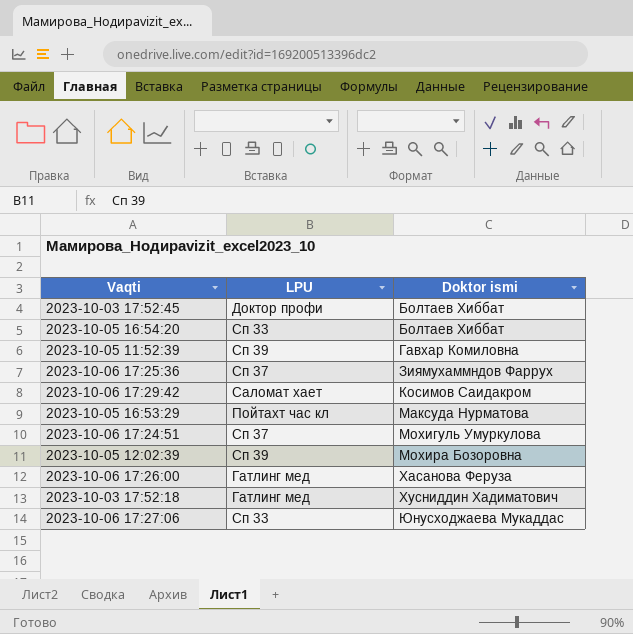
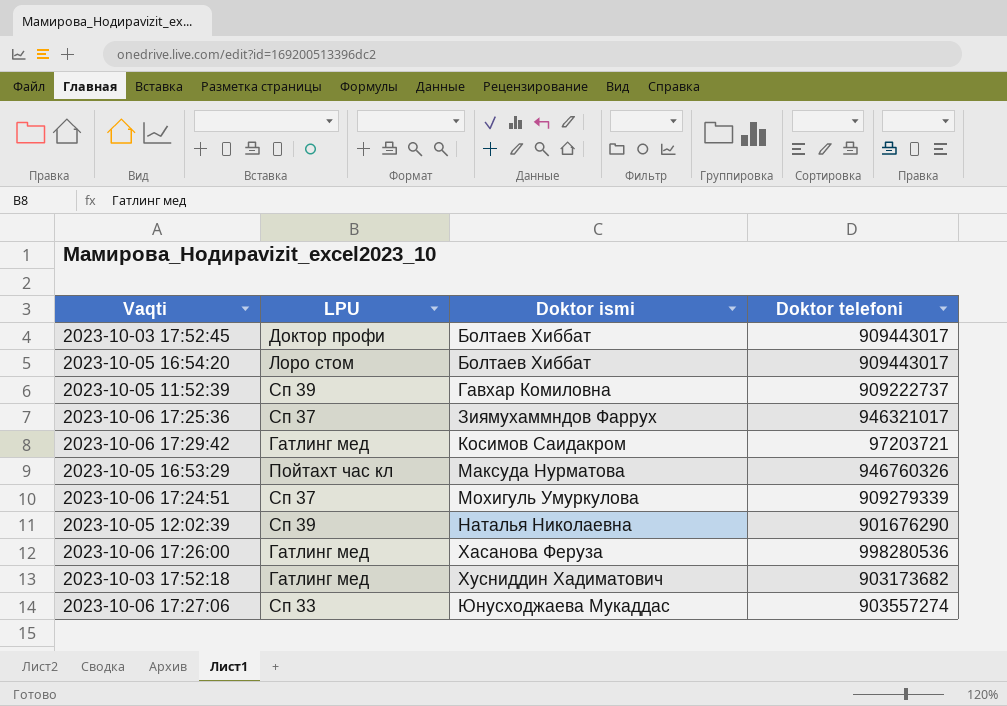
column Doktor telefoni | position: none -> 4
2023-10-05 16:54:20 | LPU: Сп 33 -> Лоро стом
2023-10-06 17:29:42 | LPU: Саломат хает -> Гатлинг мед
2023-10-05 12:02:39 | Doktor ismi: Мохира Бозоровна -> Наталья Николаевна

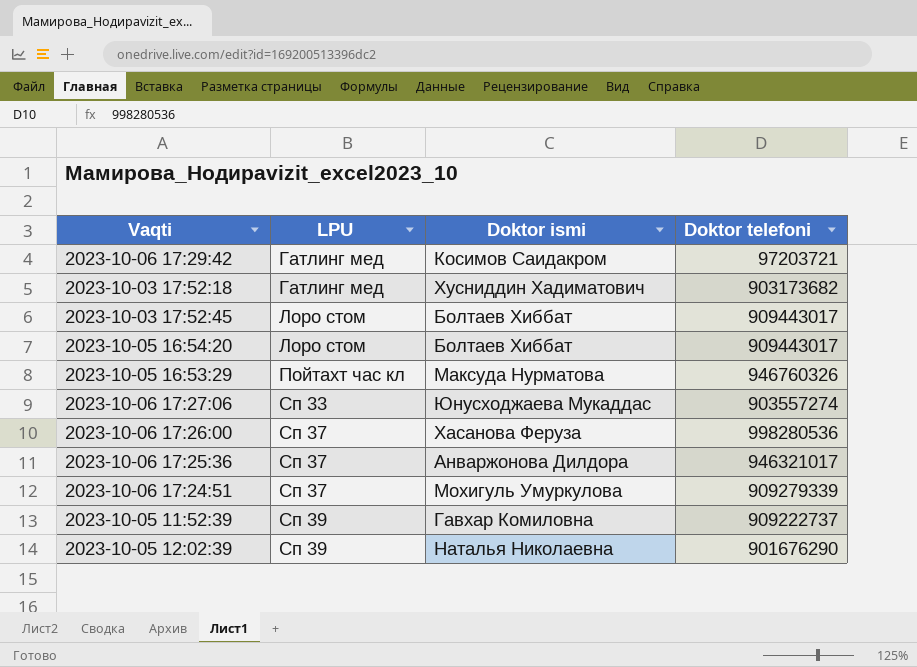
row order: Doktor ismi ascending -> LPU ascending
2023-10-03 17:52:45 | LPU: Доктор профи -> Лоро стом
2023-10-06 17:26:00 | LPU: Гатлинг мед -> Сп 37
2023-10-06 17:25:36 | Doktor ismi: Зиямухаммндов Фаррух -> Анваржонова Дилдора

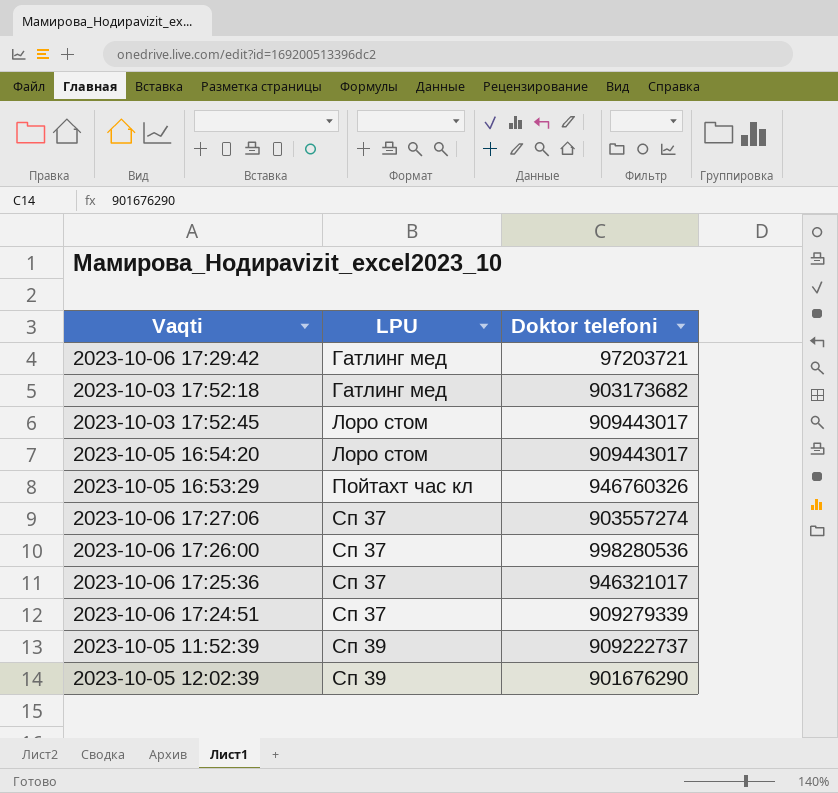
column Doktor ismi | position: 3 -> none
2023-10-06 17:27:06 | LPU: Сп 33 -> Сп 37

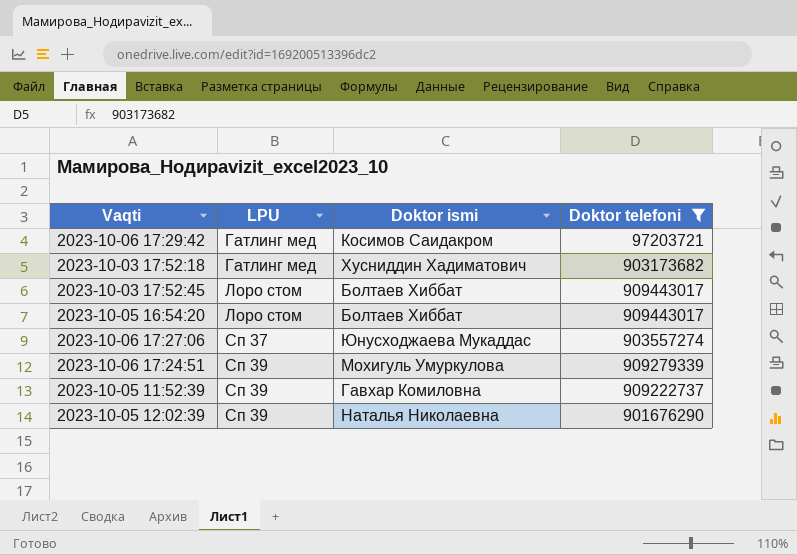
filter: none -> Doktor telefoni <= 909443017
column Doktor ismi | position: none -> 3
2023-10-06 17:24:51 | LPU: Сп 37 -> Сп 39

